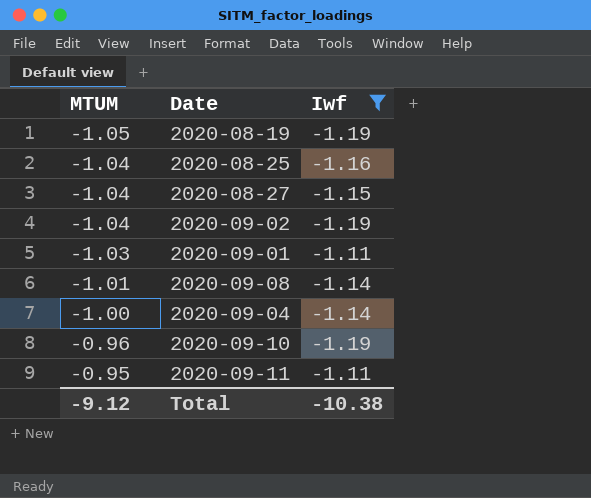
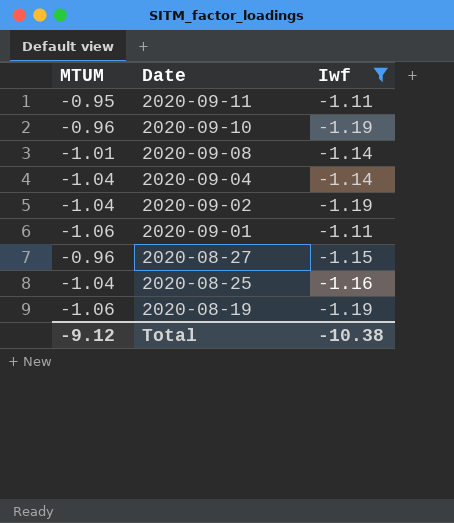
row order: MTUM ascending -> Date descending
2020-09-04 | MTUM: -1.00 -> -1.04
2020-09-01 | MTUM: -1.03 -> -1.06
2020-08-27 | MTUM: -1.04 -> -0.96
2020-08-19 | MTUM: -1.05 -> -1.06

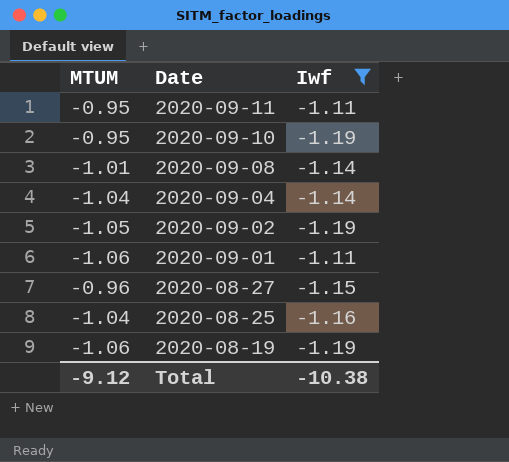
2020-09-10 | MTUM: -0.96 -> -0.95
2020-09-02 | MTUM: -1.04 -> -1.05

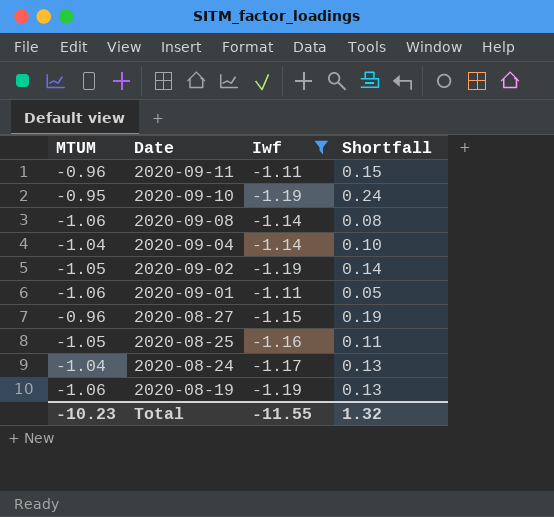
column Shortfall | formula: none -> [MTUM] - [Iwf]
2020-09-11 | MTUM: -0.95 -> -0.96
2020-09-08 | MTUM: -1.01 -> -1.06
2020-08-25 | MTUM: -1.04 -> -1.05
row 2020-08-24: none -> -1.04 | -1.17 | 0.13
Total | MTUM: -9.12 -> -10.23
Total | Iwf: -10.38 -> -11.55

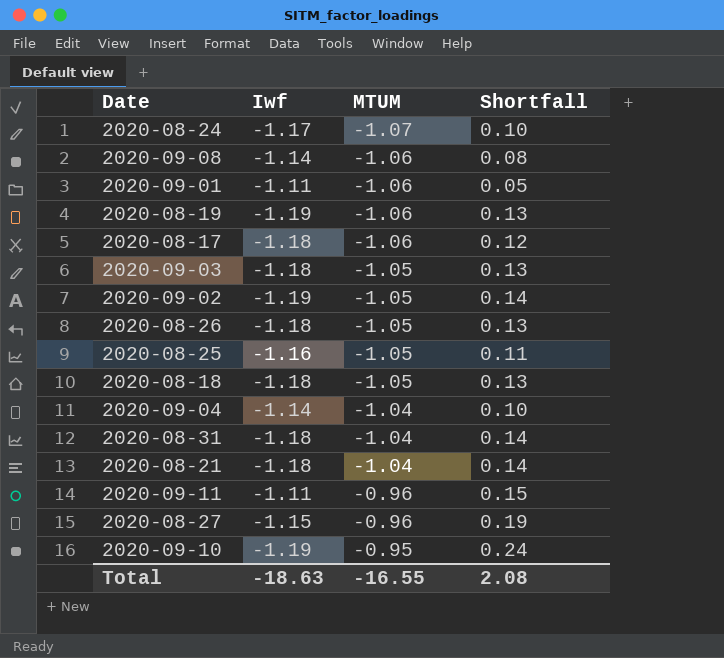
filter: Iwf != -1.18 -> none
row order: Date descending -> MTUM ascending
column MTUM | position: 1 -> 3
2020-08-24 | MTUM: -1.04 -> -1.07
2020-08-24 | Shortfall: 0.13 -> 0.10
Total | Iwf: -11.55 -> -18.63
Total | MTUM: -10.23 -> -16.55
Total | Shortfall: 1.32 -> 2.08

